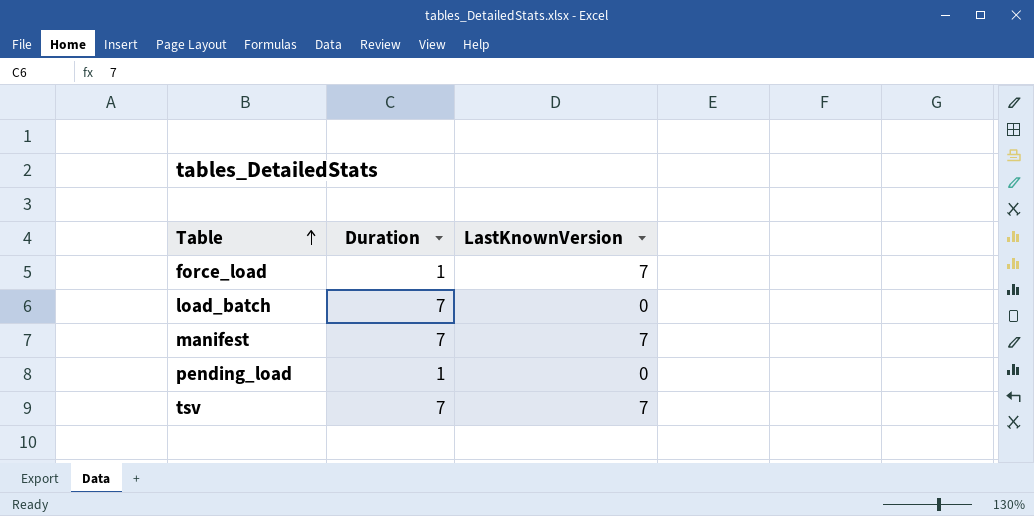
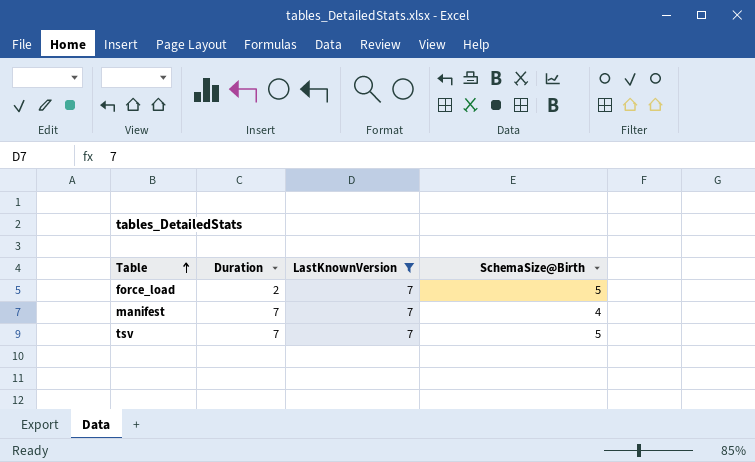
filter: none -> LastKnownVersion = 7
column SchemaSize@Birth | position: none -> 4
force_load | Duration: 1 -> 2

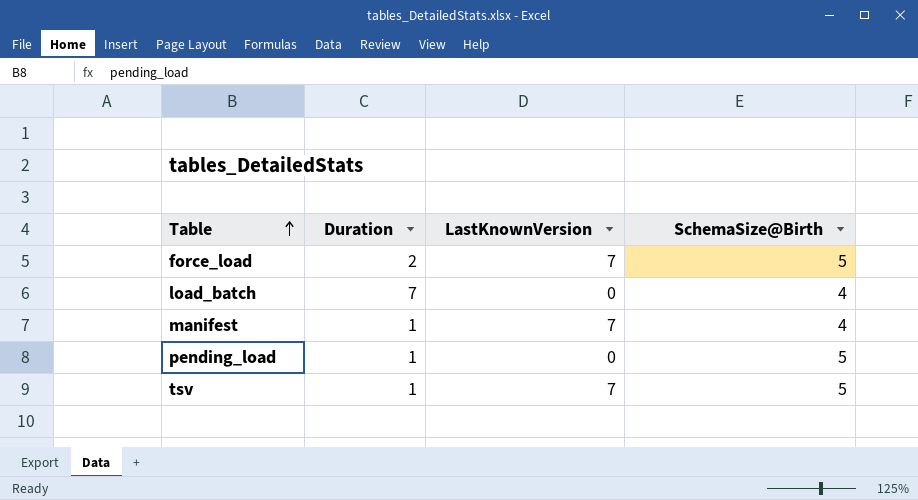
filter: LastKnownVersion = 7 -> none
manifest | Duration: 7 -> 1
tsv | Duration: 7 -> 1

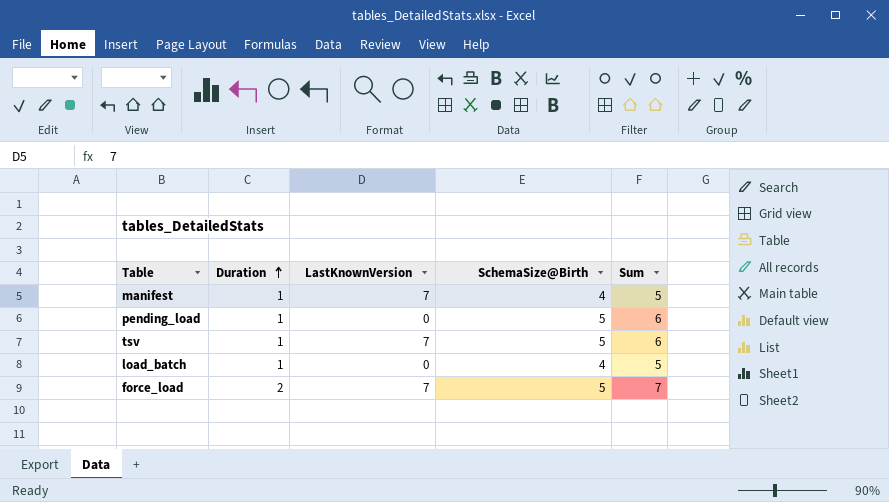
row order: Table ascending -> Duration ascending
column Sum | formula: none -> [Duration] + [SchemaSize@Birth]
load_batch | Duration: 7 -> 1

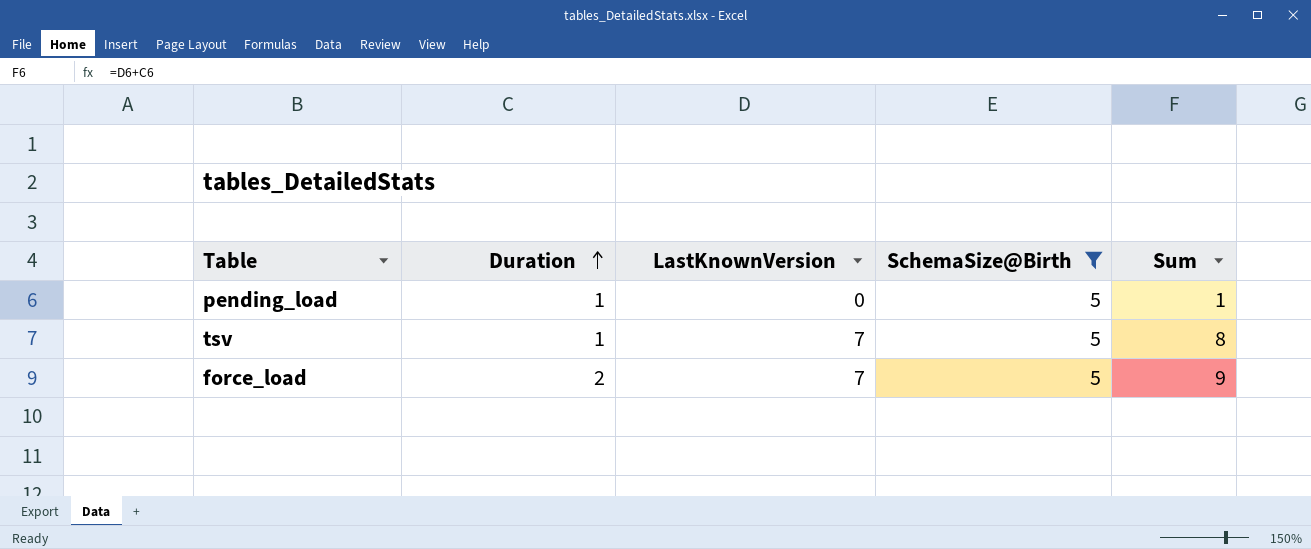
filter: none -> SchemaSize@Birth = 5
column Sum | formula: [Duration] + [SchemaSize@Birth] -> [Duration] + [LastKnownVersion]

